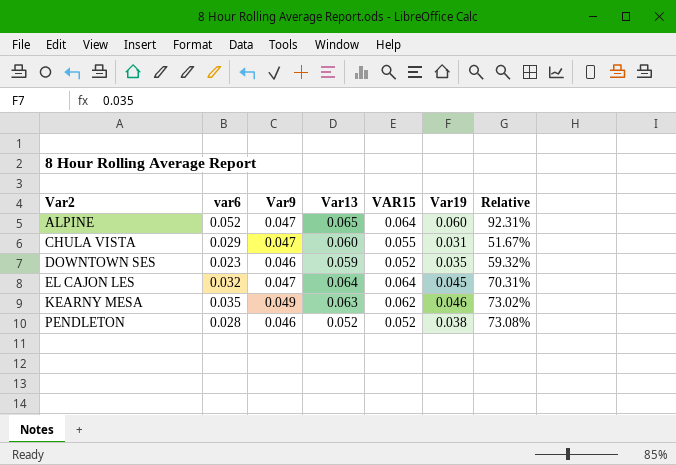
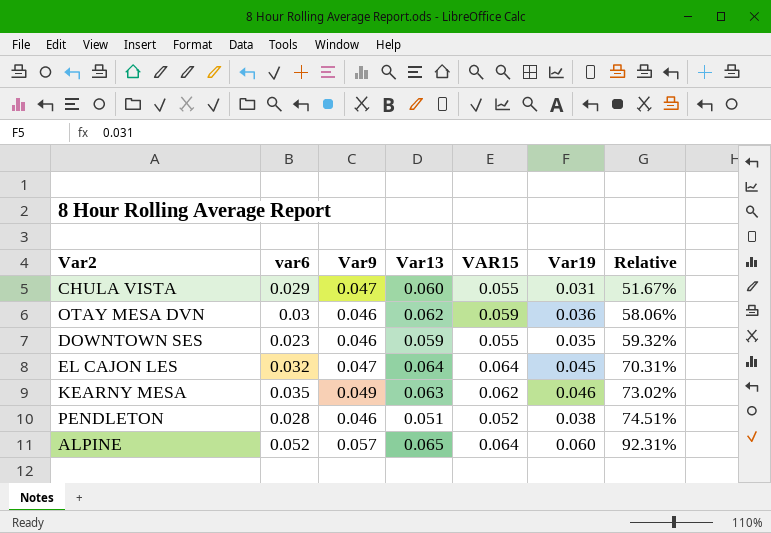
row order: Var2 ascending -> Relative ascending
row OTAY MESA DVN: none -> 0.03 | 0.046 | 0.062 | 0.059 | 0.036 | 58.06%
DOWNTOWN SES | VAR15: 0.052 -> 0.055
PENDLETON | Var13: 0.052 -> 0.051
PENDLETON | Relative: 73.08% -> 74.51%
ALPINE | Var9: 0.047 -> 0.057

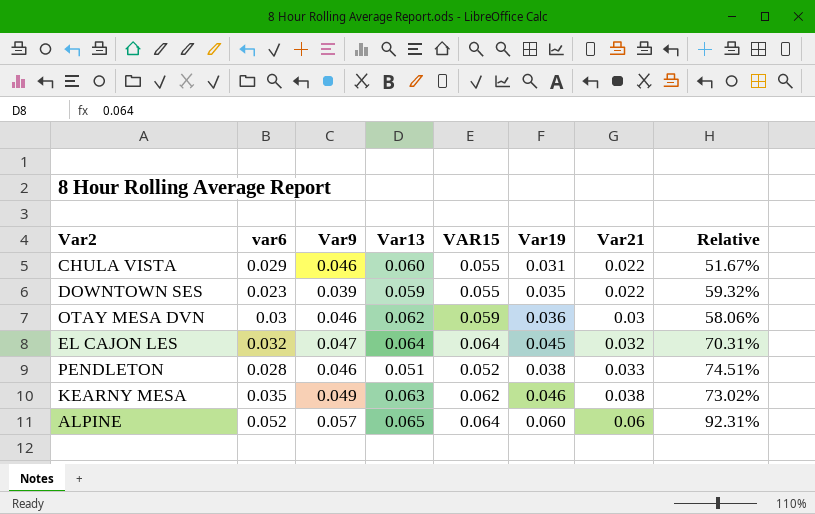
row order: Relative ascending -> Var21 ascending
column Var21 | position: none -> 7
CHULA VISTA | Var9: 0.047 -> 0.046
DOWNTOWN SES | Var9: 0.046 -> 0.039

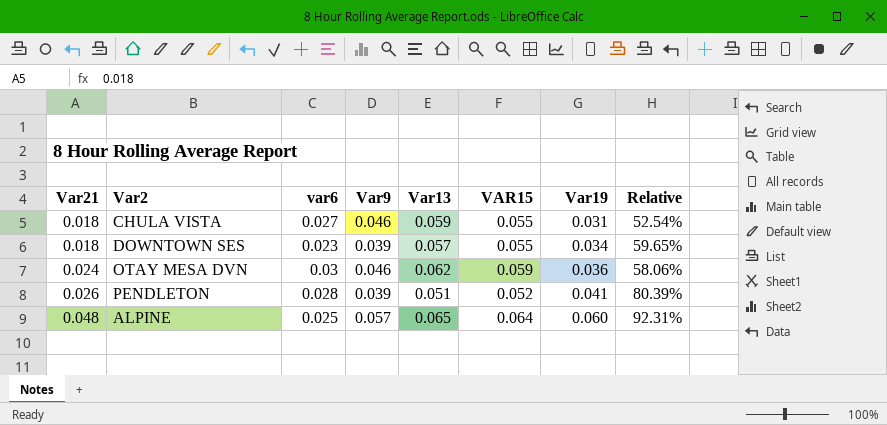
column Var21 | position: 7 -> 1
row EL CAJON LES: 0.032 | 0.047 | 0.064 | 0.064 | 0.045 | 0.032 | 70.31% -> none
row KEARNY MESA: 0.035 | 0.049 | 0.063 | 0.062 | 0.046 | 0.038 | 73.02% -> none
CHULA VISTA | Var21: 0.022 -> 0.018
CHULA VISTA | var6: 0.029 -> 0.027
CHULA VISTA | Var13: 0.060 -> 0.059
CHULA VISTA | Relative: 51.67% -> 52.54%
DOWNTOWN SES | Var21: 0.022 -> 0.018
DOWNTOWN SES | Var13: 0.059 -> 0.057
DOWNTOWN SES | Var19: 0.035 -> 0.034
DOWNTOWN SES | Relative: 59.32% -> 59.65%
OTAY MESA DVN | Var21: 0.03 -> 0.024
PENDLETON | Var21: 0.033 -> 0.026
PENDLETON | Var9: 0.046 -> 0.039
PENDLETON | Var19: 0.038 -> 0.041
PENDLETON | Relative: 74.51% -> 80.39%
ALPINE | Var21: 0.06 -> 0.048
ALPINE | var6: 0.052 -> 0.025

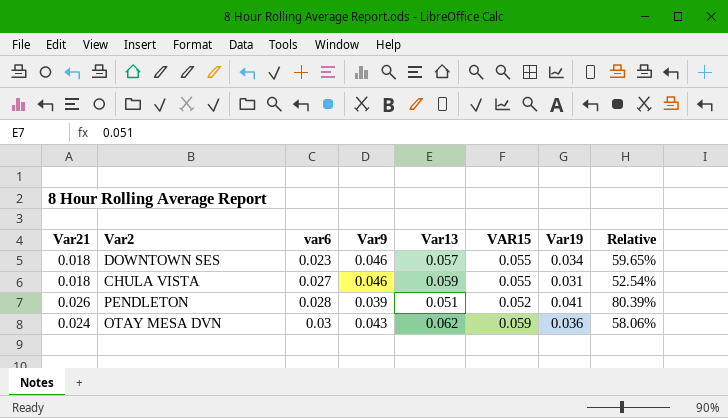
row order: Var21 ascending -> var6 ascending
row ALPINE: 0.048 | 0.025 | 0.057 | 0.065 | 0.064 | 0.060 | 92.31% -> none
DOWNTOWN SES | Var9: 0.039 -> 0.046
OTAY MESA DVN | Var9: 0.046 -> 0.043

